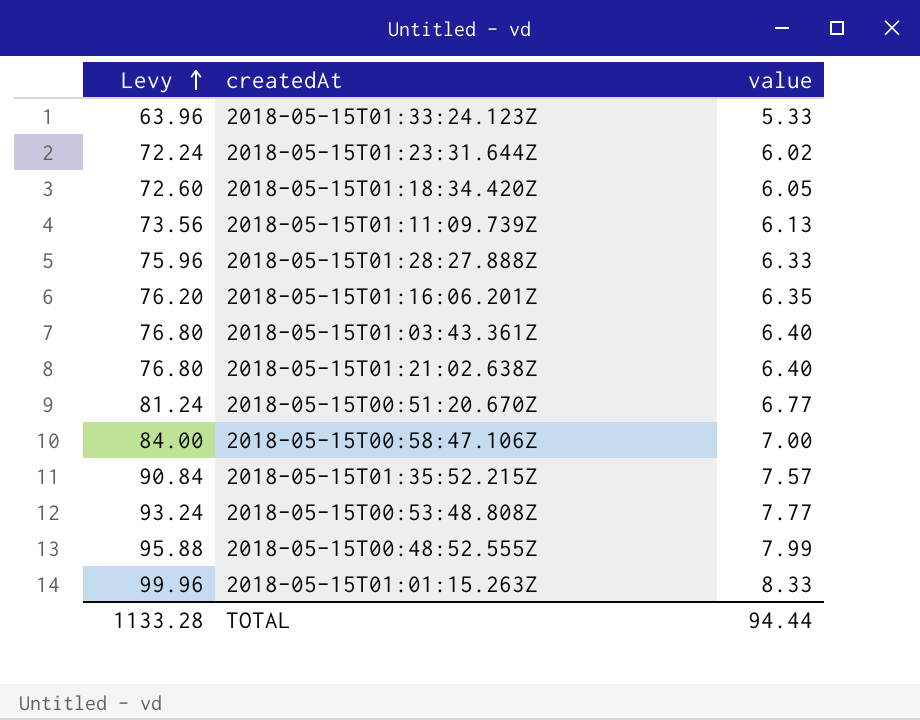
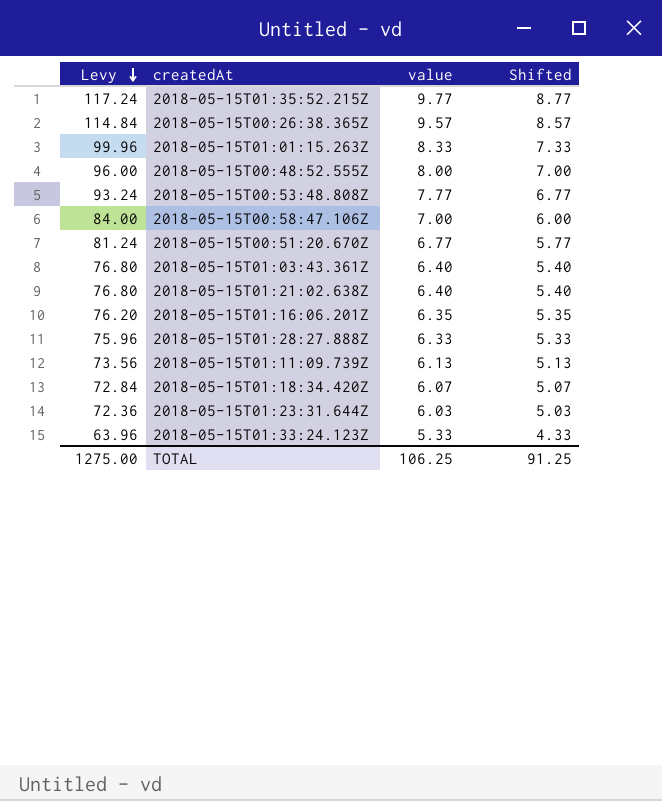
row order: Levy ascending -> Levy descending
column Shifted | formula: none -> [value] - 1
2018-05-15T01:35:52.215Z | Levy: 90.84 -> 117.24
2018-05-15T01:35:52.215Z | value: 7.57 -> 9.77
row 2018-05-15T00:26:38.365Z: none -> 114.84 | 9.57 | 8.57
2018-05-15T00:48:52.555Z | Levy: 95.88 -> 96.00
2018-05-15T00:48:52.555Z | value: 7.99 -> 8.00
2018-05-15T01:18:34.420Z | Levy: 72.60 -> 72.84
2018-05-15T01:18:34.420Z | value: 6.05 -> 6.07
2018-05-15T01:23:31.644Z | Levy: 72.24 -> 72.36
2018-05-15T01:23:31.644Z | value: 6.02 -> 6.03
TOTAL | Levy: 1133.28 -> 1275.00
TOTAL | value: 94.44 -> 106.25

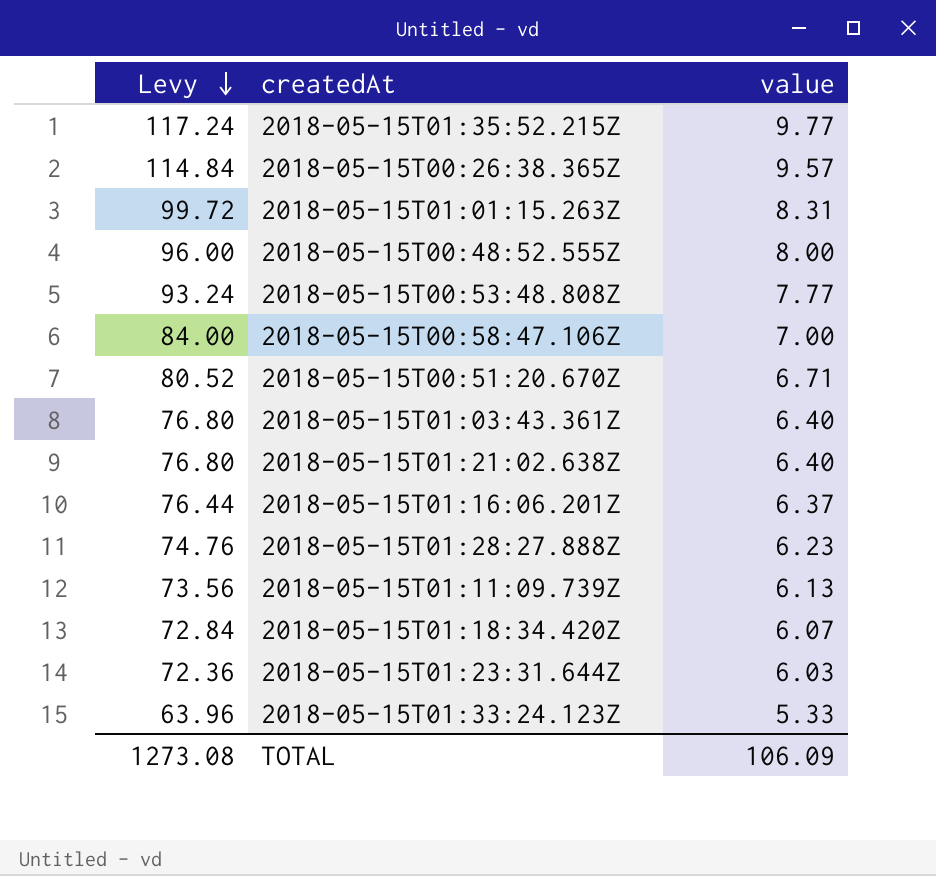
column Shifted | formula: [value] - 1 -> none
2018-05-15T01:01:15.263Z | Levy: 99.96 -> 99.72
2018-05-15T01:01:15.263Z | value: 8.33 -> 8.31
2018-05-15T00:51:20.670Z | Levy: 81.24 -> 80.52
2018-05-15T00:51:20.670Z | value: 6.77 -> 6.71
2018-05-15T01:16:06.201Z | Levy: 76.20 -> 76.44
2018-05-15T01:16:06.201Z | value: 6.35 -> 6.37
2018-05-15T01:28:27.888Z | Levy: 75.96 -> 74.76
2018-05-15T01:28:27.888Z | value: 6.33 -> 6.23
TOTAL | Levy: 1275.00 -> 1273.08
TOTAL | value: 106.25 -> 106.09

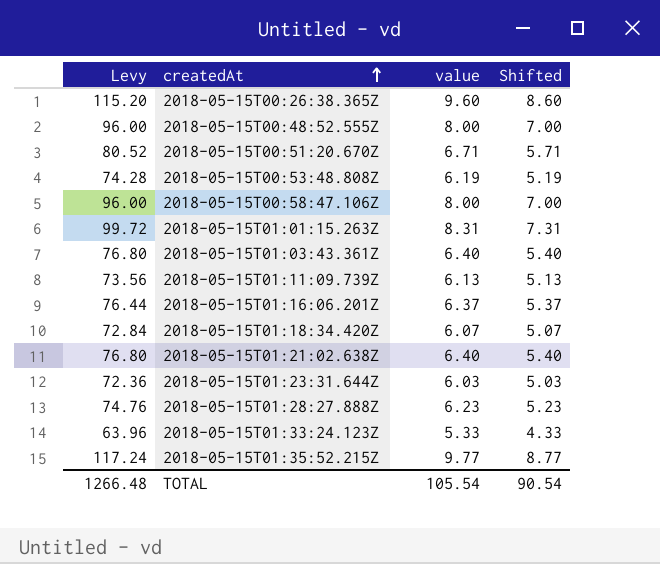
row order: Levy descending -> createdAt ascending
column Shifted | formula: none -> [value] - 1
2018-05-15T00:26:38.365Z | Levy: 114.84 -> 115.20
2018-05-15T00:26:38.365Z | value: 9.57 -> 9.60
2018-05-15T00:53:48.808Z | Levy: 93.24 -> 74.28
2018-05-15T00:53:48.808Z | value: 7.77 -> 6.19
2018-05-15T00:58:47.106Z | Levy: 84.00 -> 96.00
2018-05-15T00:58:47.106Z | value: 7.00 -> 8.00
TOTAL | Levy: 1273.08 -> 1266.48
TOTAL | value: 106.09 -> 105.54

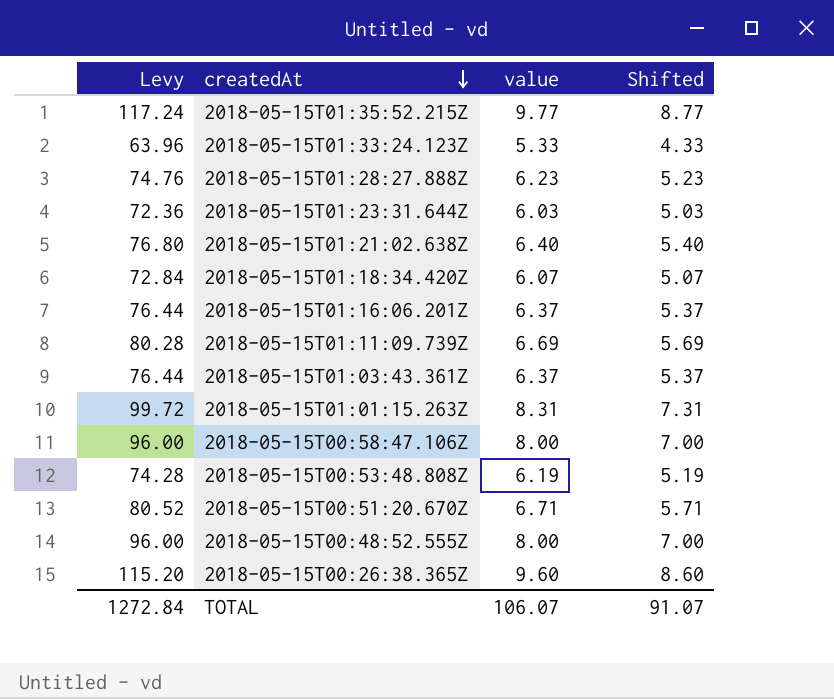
row order: createdAt ascending -> createdAt descending
2018-05-15T01:11:09.739Z | Levy: 73.56 -> 80.28
2018-05-15T01:11:09.739Z | value: 6.13 -> 6.69
2018-05-15T01:11:09.739Z | Shifted: 5.13 -> 5.69
2018-05-15T01:03:43.361Z | Levy: 76.80 -> 76.44
2018-05-15T01:03:43.361Z | value: 6.40 -> 6.37
2018-05-15T01:03:43.361Z | Shifted: 5.40 -> 5.37
TOTAL | Levy: 1266.48 -> 1272.84
TOTAL | value: 105.54 -> 106.07
TOTAL | Shifted: 90.54 -> 91.07

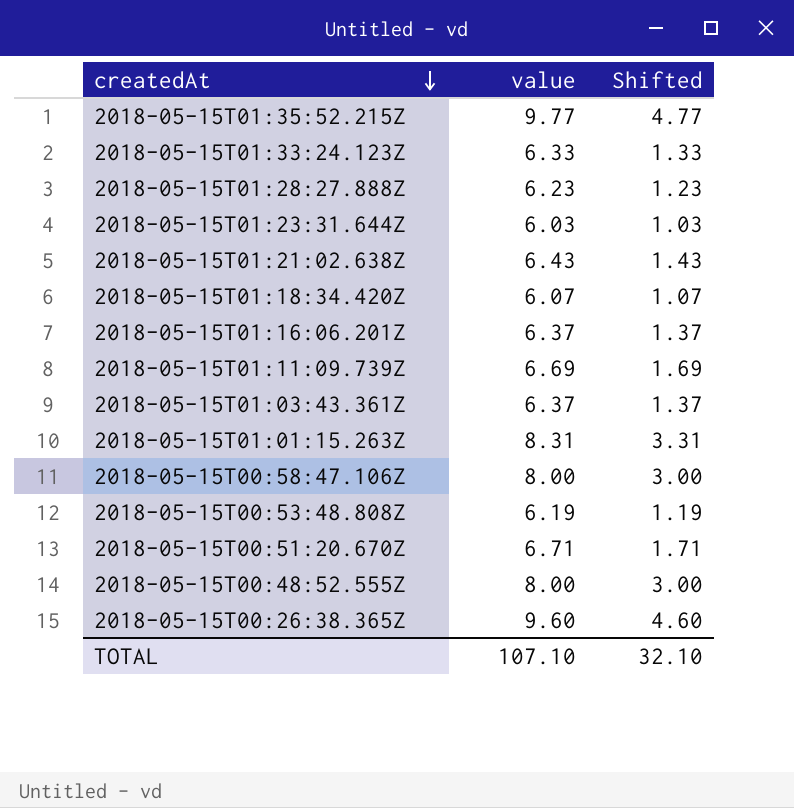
column Levy | formula: [value] * 12 -> none
column Shifted | formula: [value] - 1 -> [value] - 5
2018-05-15T01:33:24.123Z | value: 5.33 -> 6.33
2018-05-15T01:21:02.638Z | value: 6.40 -> 6.43
TOTAL | value: 106.07 -> 107.10
TOTAL | Shifted: 91.07 -> 32.10

